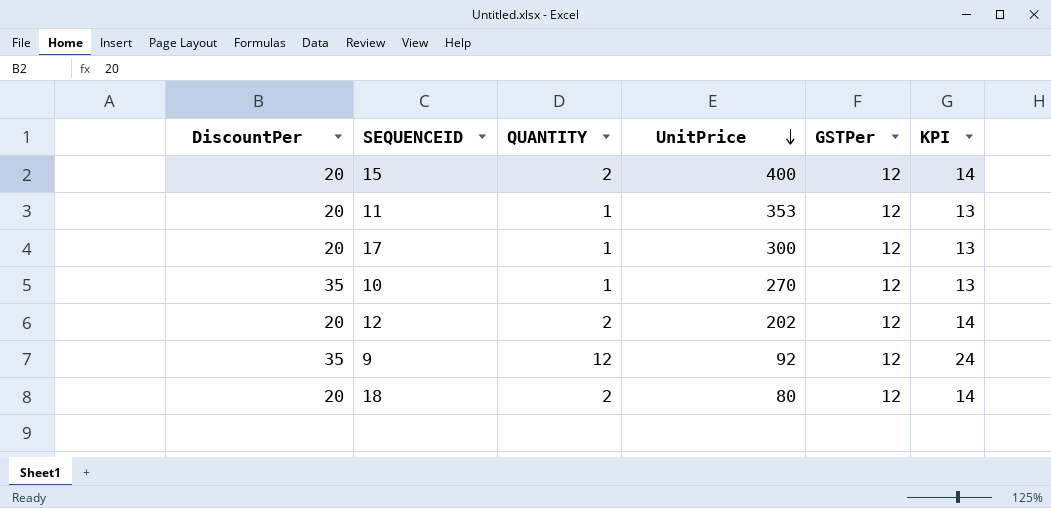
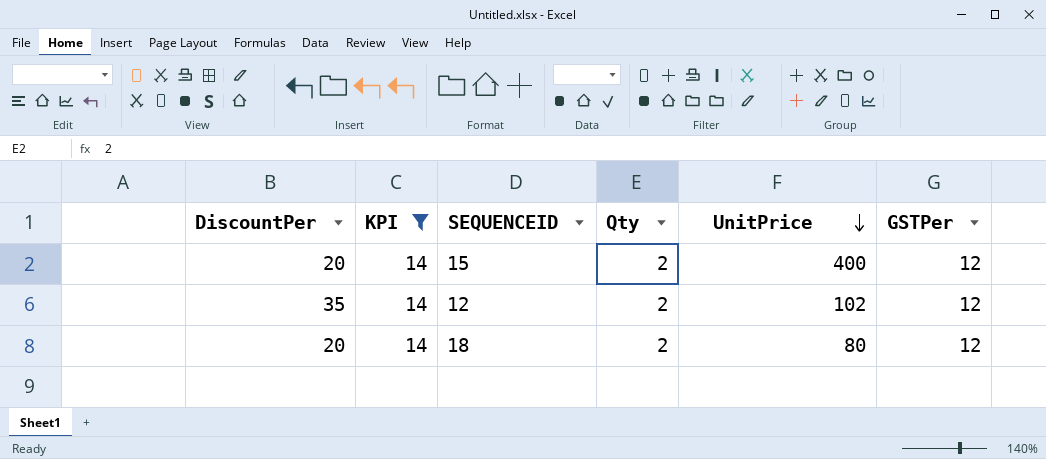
filter: none -> KPI = 14
column KPI | position: 6 -> 2
column name: QUANTITY -> Qty
12 | DiscountPer: 20 -> 35
12 | UnitPrice: 202 -> 102

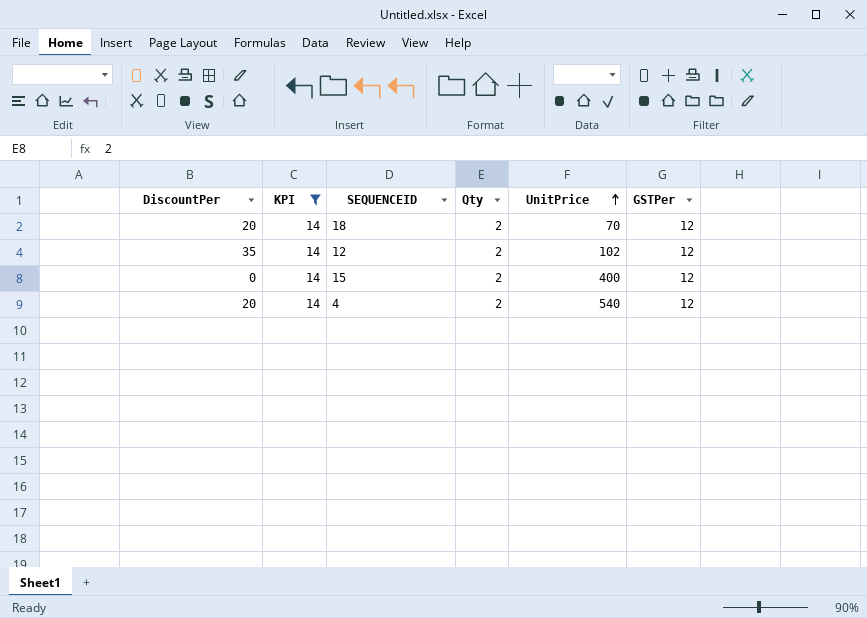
row order: UnitPrice descending -> UnitPrice ascending
18 | UnitPrice: 80 -> 70
15 | DiscountPer: 20 -> 0
row 4: none -> 20 | 14 | 2 | 540 | 12

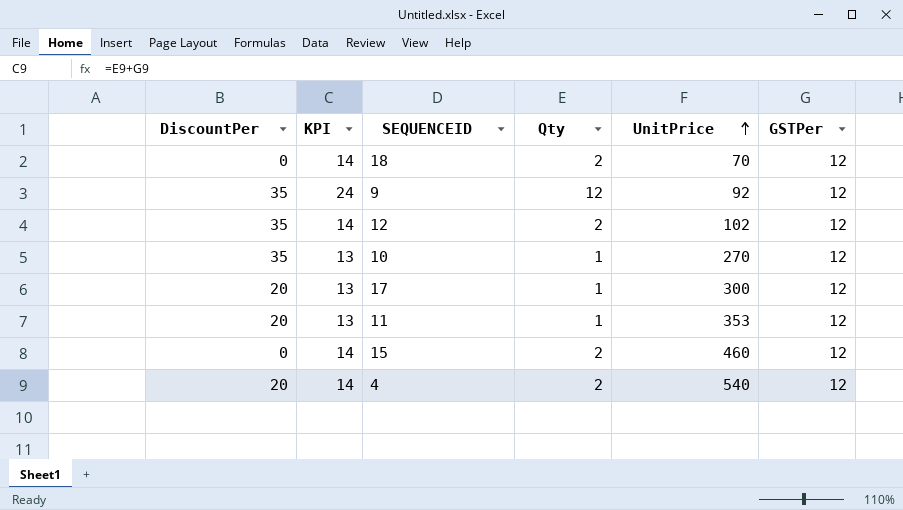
filter: KPI = 14 -> none
18 | DiscountPer: 20 -> 0
15 | UnitPrice: 400 -> 460

